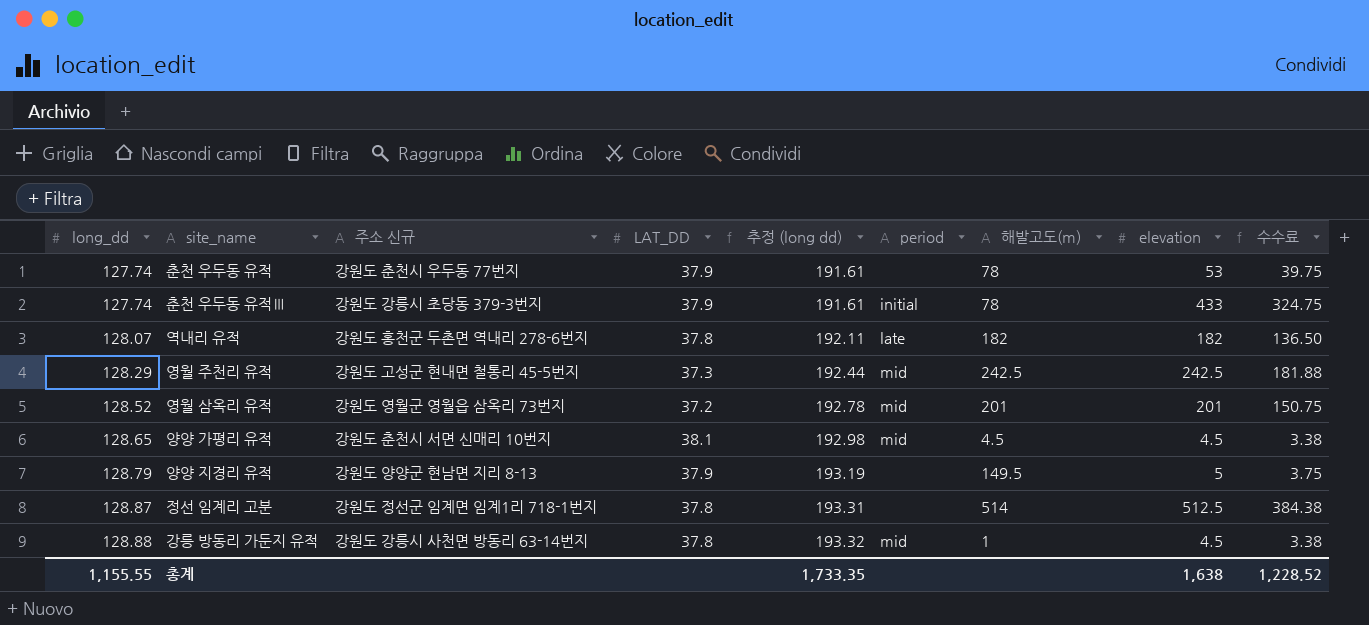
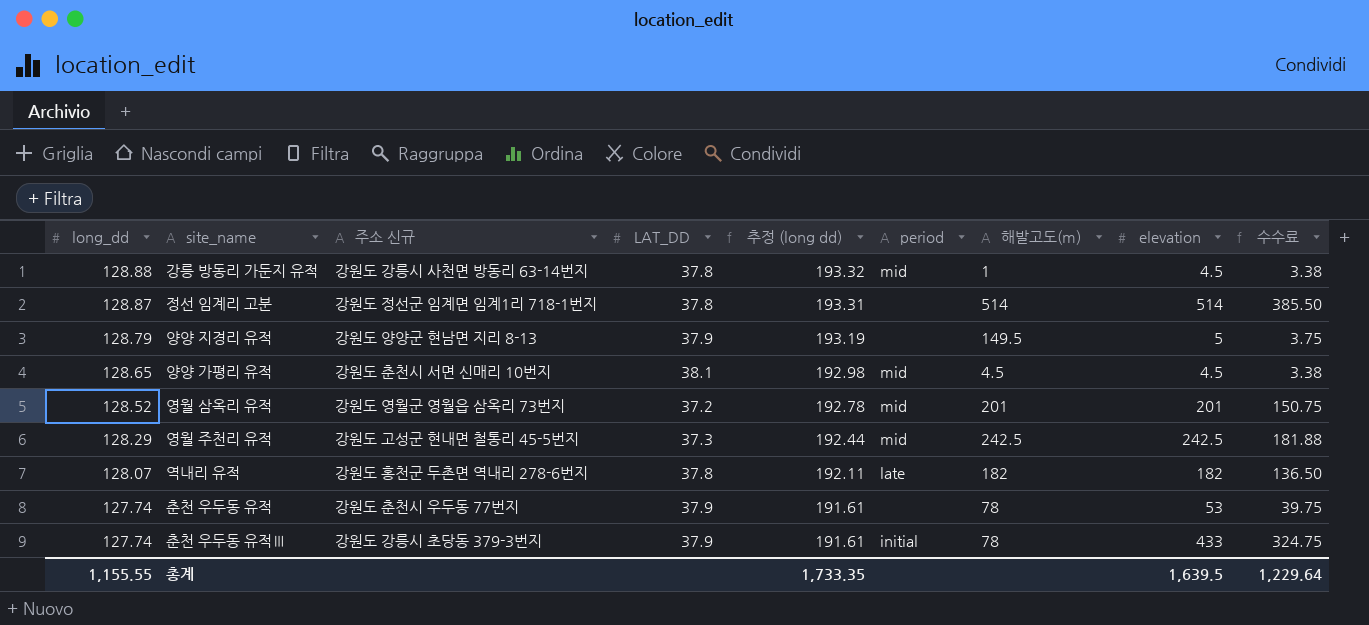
row order: long_dd ascending -> long_dd descending
정선 임계리 고분 | elevation: 512.5 -> 514
정선 임계리 고분 | 수수료: 384.38 -> 385.50
총계 | elevation: 1,638 -> 1,639.5
총계 | 수수료: 1,228.52 -> 1,229.64

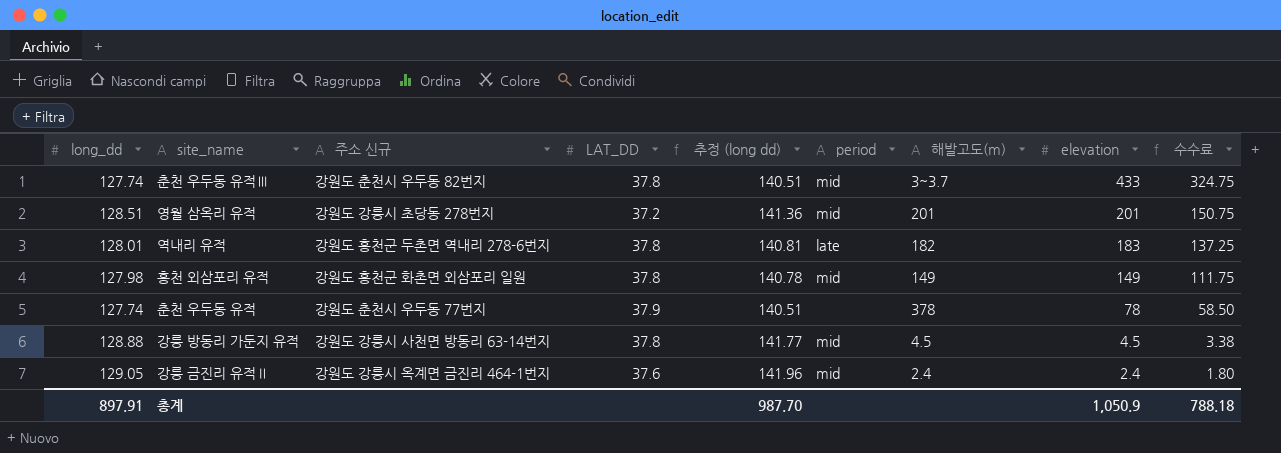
row order: long_dd descending -> elevation descending
column 추정 (long dd) | formula: [long_dd] * 1.5 -> [long_dd] * 1.1
row 정선 임계리 고분: 128.87 | 강원도 정선군 임계면 임계1리 718-1번지 | 37.8 | 193.31 | none | 514 | 514 | 385.50 -> none
row 양양 지경리 유적: 128.79 | 강원도 양양군 현남면 지리 8-13 | 37.9 | 193.19 | none | 149.5 | 5 | 3.75 -> none
row 양양 가평리 유적: 128.65 | 강원도 춘천시 서면 신매리 10번지 | 38.1 | 192.98 | mid | 4.5 | 4.5 | 3.38 -> none
row 영월 주천리 유적: 128.29 | 강원도 고성군 현내면 철통리 45-5번지 | 37.3 | 192.44 | mid | 242.5 | 242.5 | 181.88 -> none
춘천 우두동 유적Ⅲ | 주소 신규: 강원도 강릉시 초당동 379-3번지 -> 강원도 춘천시 우두동 82번지
춘천 우두동 유적Ⅲ | LAT_DD: 37.9 -> 37.8
춘천 우두동 유적Ⅲ | period: initial -> mid
춘천 우두동 유적Ⅲ | 해발고도(m): 78 -> 3~3.7
영월 삼옥리 유적 | long_dd: 128.52 -> 128.51
영월 삼옥리 유적 | 주소 신규: 강원도 영월군 영월읍 삼옥리 73번지 -> 강원도 강릉시 초당동 278번지
역내리 유적 | long_dd: 128.07 -> 128.01
역내리 유적 | elevation: 182 -> 183
역내리 유적 | 수수료: 136.50 -> 137.25
row 홍천 외삼포리 유적: none -> 127.98 | 강원도 홍천군 화촌면 외삼포리 일원 | 37.8 | 140.78 | mid | 149 | 149 | 111.75
춘천 우두동 유적 | 해발고도(m): 78 -> 378
춘천 우두동 유적 | elevation: 53 -> 78
춘천 우두동 유적 | 수수료: 39.75 -> 58.50
강릉 방동리 가둔지 유적 | 해발고도(m): 1 -> 4.5
row 강릉 금진리 유적Ⅱ: none -> 129.05 | 강원도 강릉시 옥계면 금진리 464-1번지 | 37.6 | 141.96 | mid | 2.4 | 2.4 | 1.80
총계 | long_dd: 1,155.55 -> 897.91
총계 | 추정 (long dd): 1,733.35 -> 987.70
총계 | elevation: 1,639.5 -> 1,050.9
총계 | 수수료: 1,229.64 -> 788.18

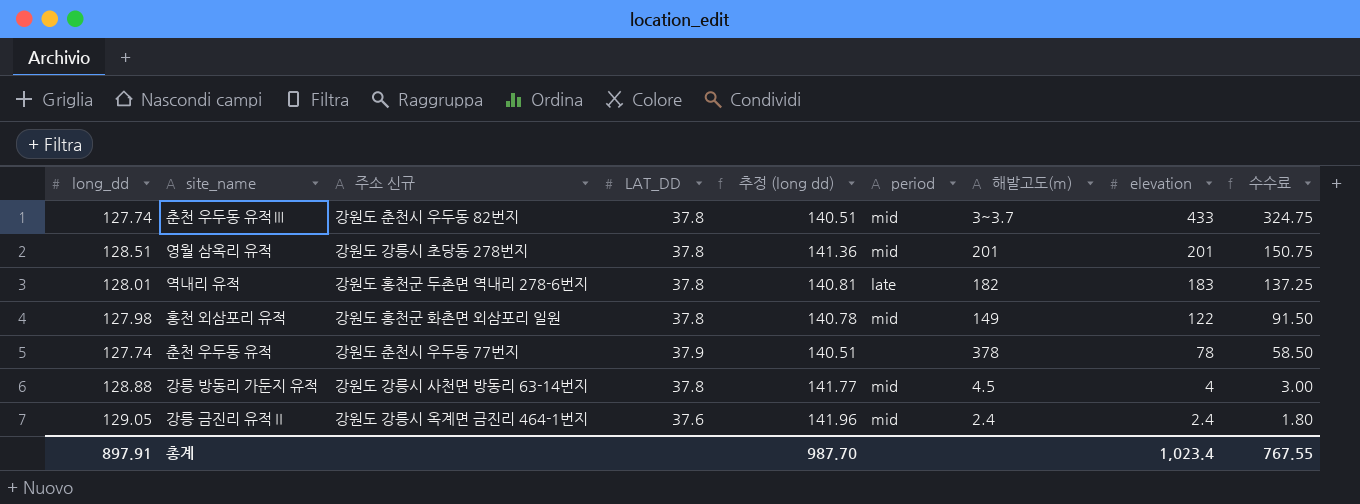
영월 삼옥리 유적 | LAT_DD: 37.2 -> 37.8
홍천 외삼포리 유적 | elevation: 149 -> 122
홍천 외삼포리 유적 | 수수료: 111.75 -> 91.50
강릉 방동리 가둔지 유적 | elevation: 4.5 -> 4
강릉 방동리 가둔지 유적 | 수수료: 3.38 -> 3.00
총계 | elevation: 1,050.9 -> 1,023.4
총계 | 수수료: 788.18 -> 767.55

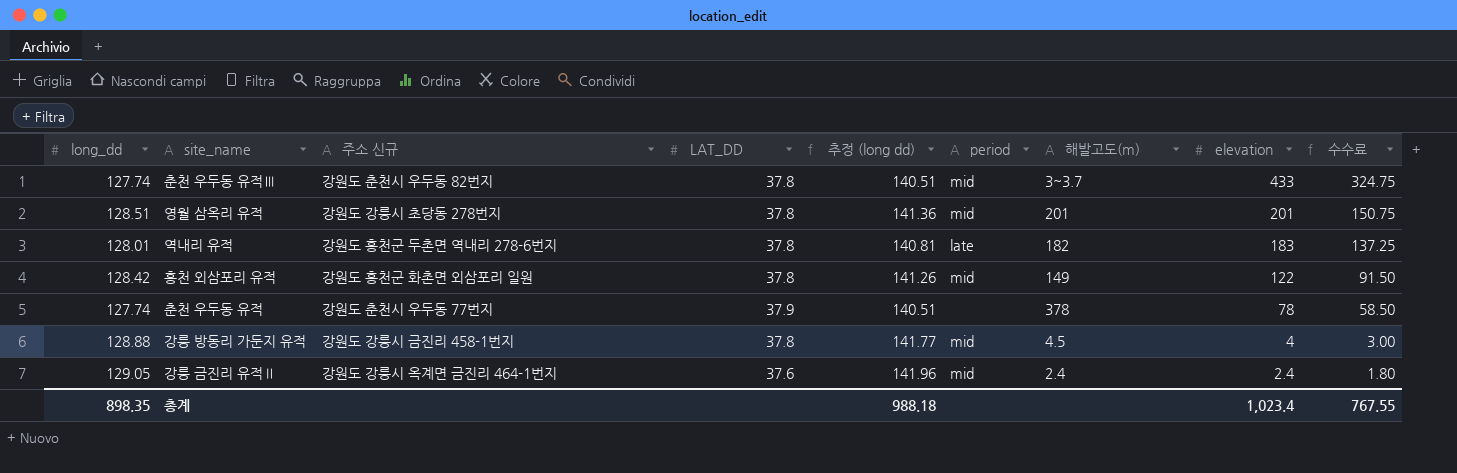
홍천 외삼포리 유적 | long_dd: 127.98 -> 128.42
홍천 외삼포리 유적 | 추정 (long dd): 140.78 -> 141.26
강릉 방동리 가둔지 유적 | 주소 신규: 강원도 강릉시 사천면 방동리 63-14번지 -> 강원도 강릉시 금진리 458-1번지
총계 | long_dd: 897.91 -> 898.35
총계 | 추정 (long dd): 987.70 -> 988.18

